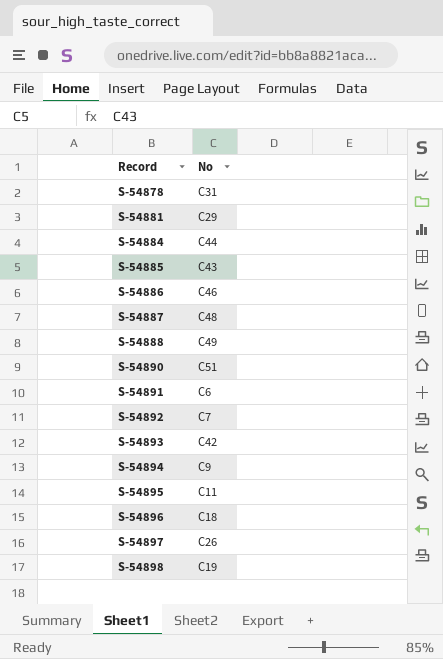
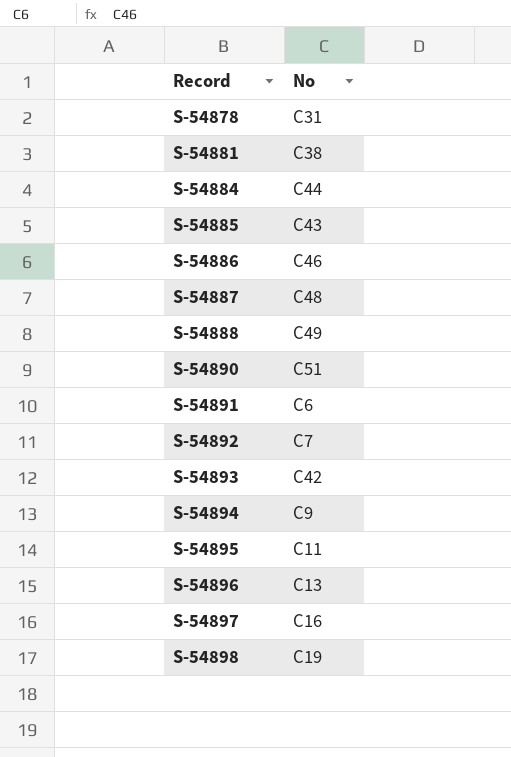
S-54881 | No: C29 -> C38
S-54896 | No: C18 -> C13
S-54897 | No: C26 -> C16

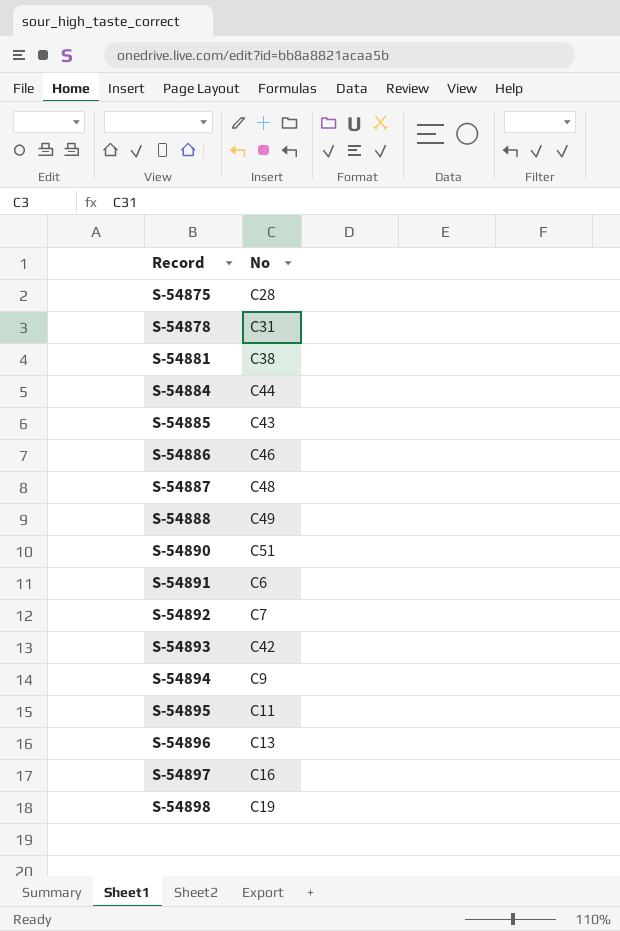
row S-54875: none -> C28

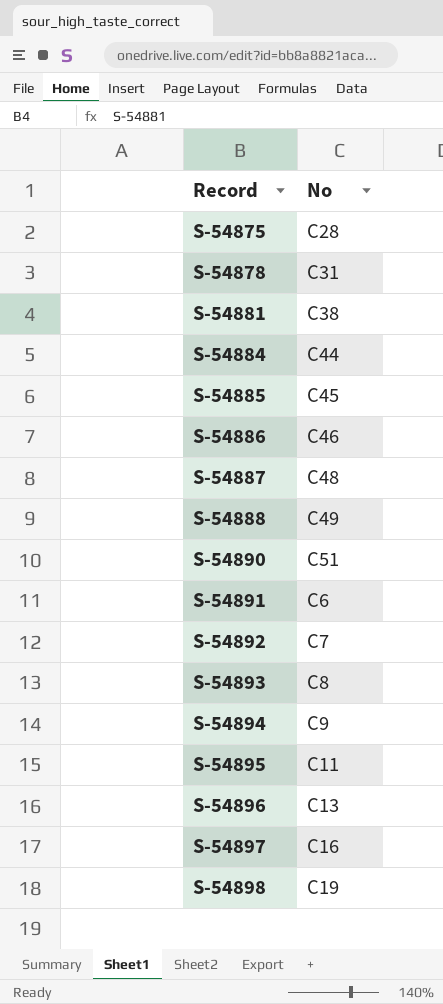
S-54885 | No: C43 -> C45
S-54893 | No: C42 -> C8

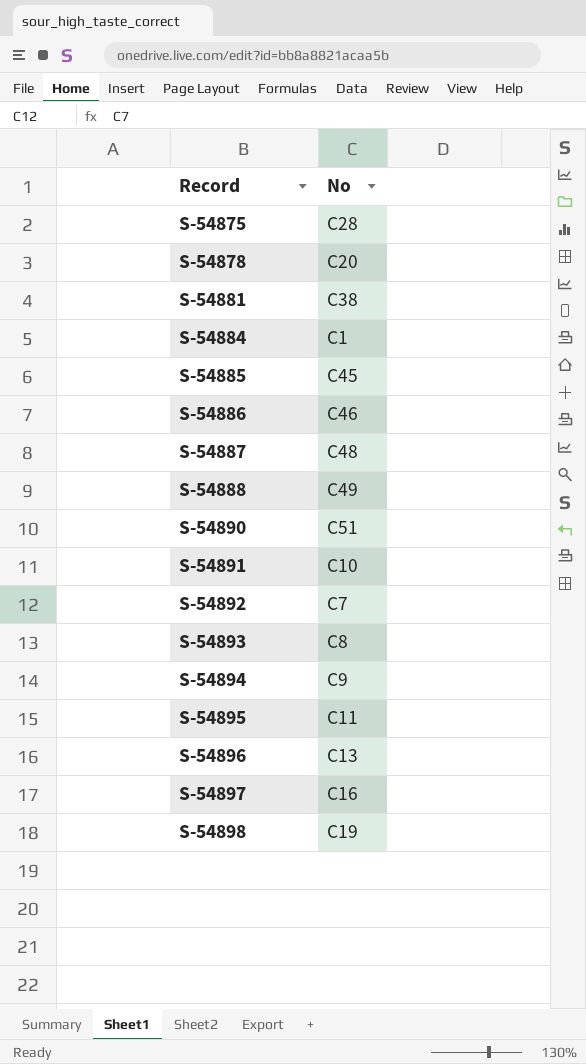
S-54878 | No: C31 -> C20
S-54884 | No: C44 -> C1
S-54891 | No: C6 -> C10

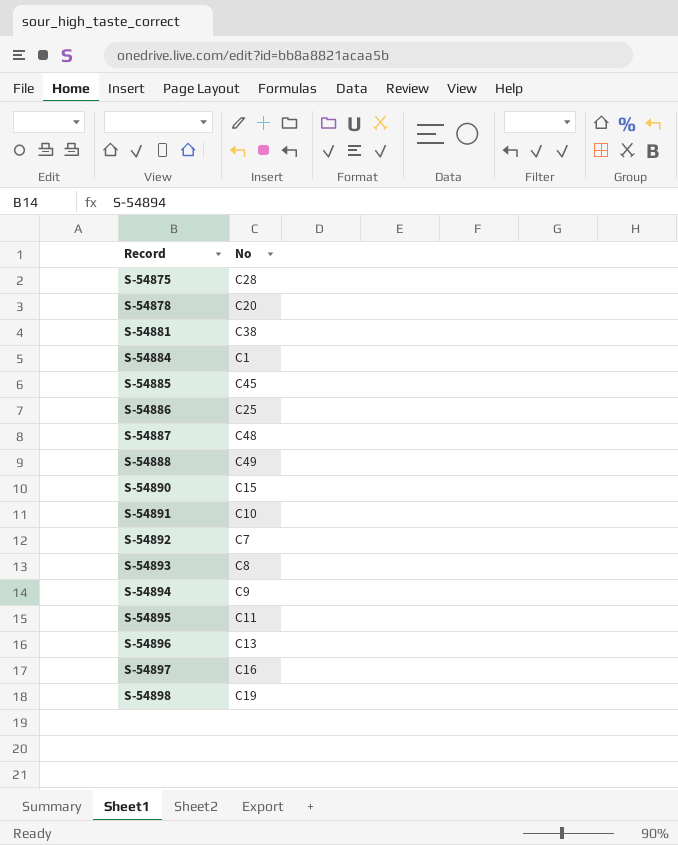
S-54886 | No: C46 -> C25
S-54890 | No: C51 -> C15

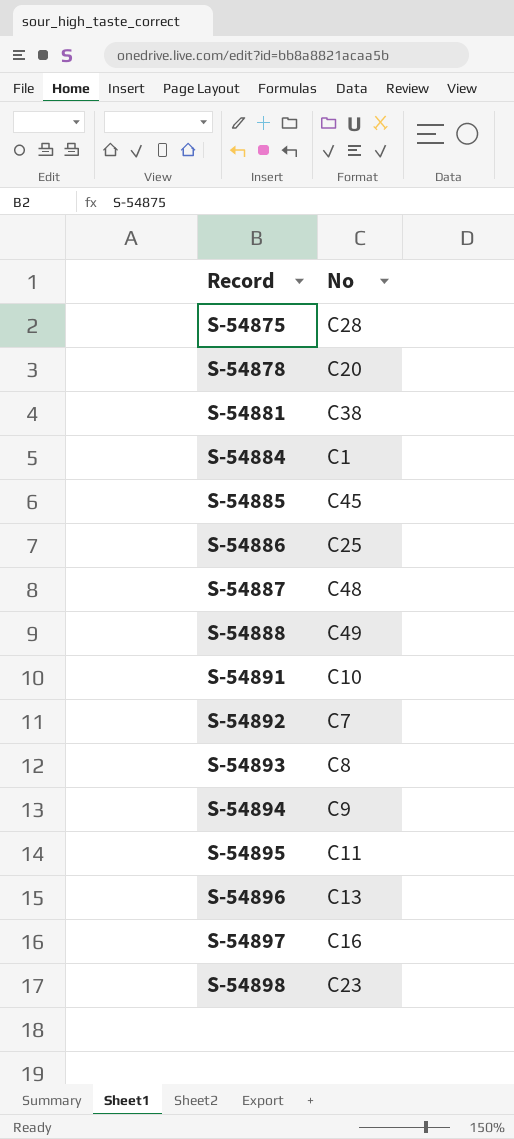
row S-54890: C15 -> none
S-54898 | No: C19 -> C23

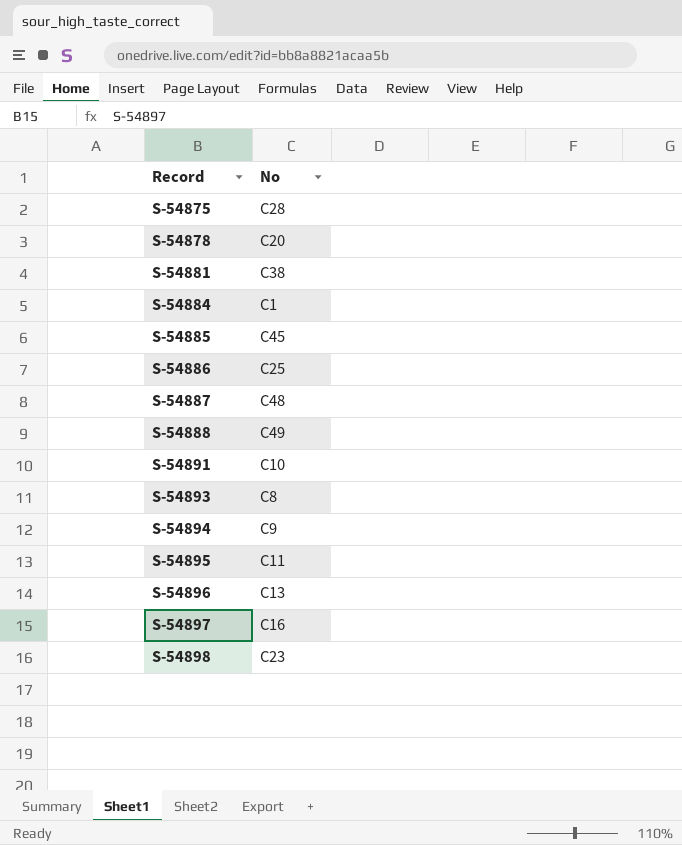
row S-54892: C7 -> none

